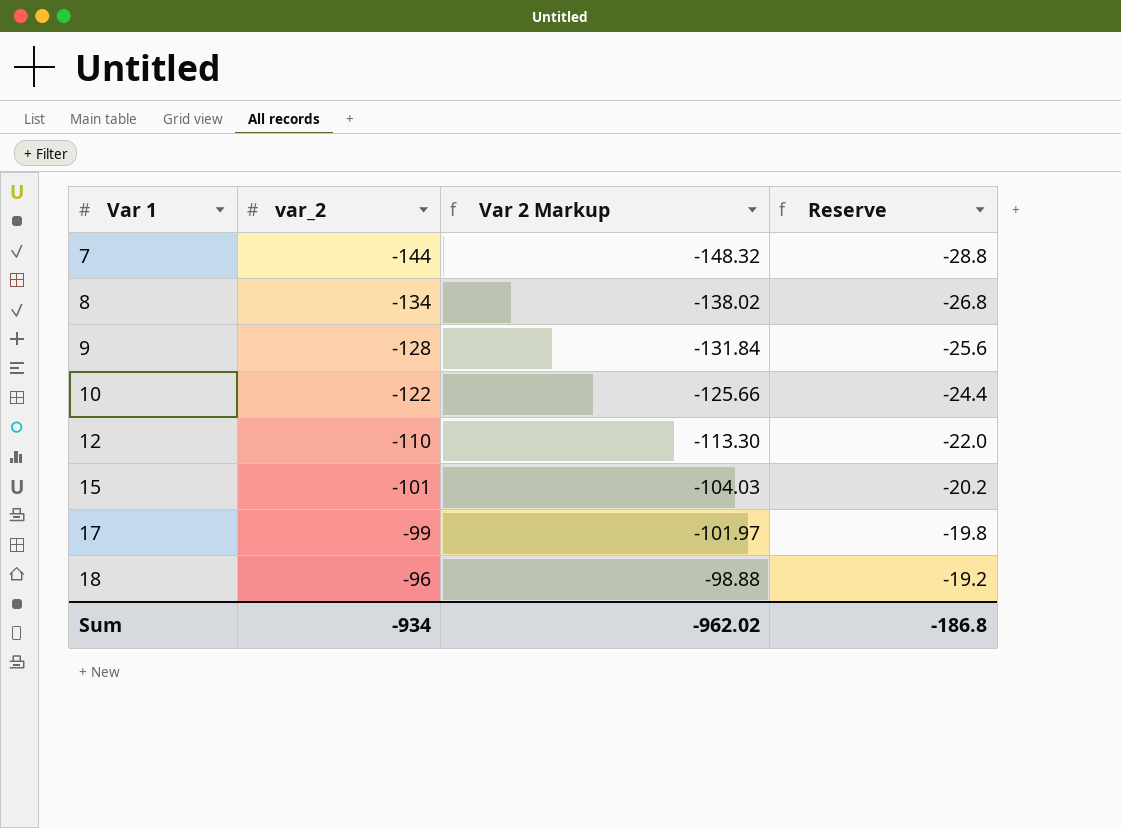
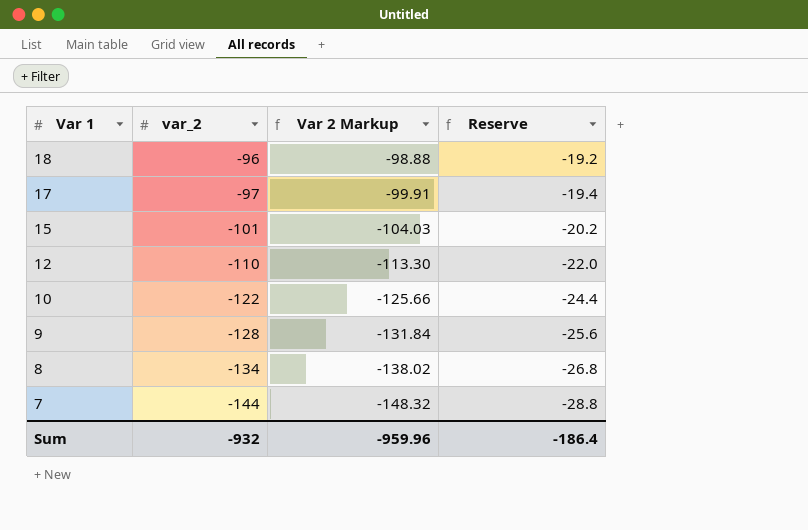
row order: Var 1 ascending -> Var 1 descending
17 | var_2: -99 -> -97
17 | Var 2 Markup: -101.97 -> -99.91
17 | Reserve: -19.8 -> -19.4
Sum | var_2: -934 -> -932
Sum | Var 2 Markup: -962.02 -> -959.96
Sum | Reserve: -186.8 -> -186.4

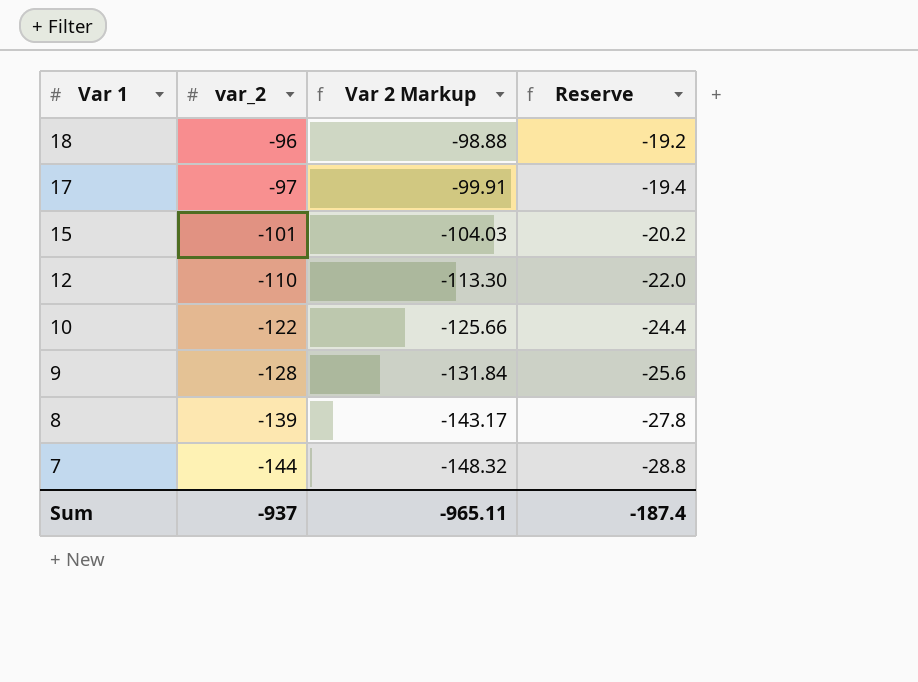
8 | var_2: -134 -> -139
8 | Var 2 Markup: -138.02 -> -143.17
8 | Reserve: -26.8 -> -27.8
Sum | var_2: -932 -> -937
Sum | Var 2 Markup: -959.96 -> -965.11
Sum | Reserve: -186.4 -> -187.4

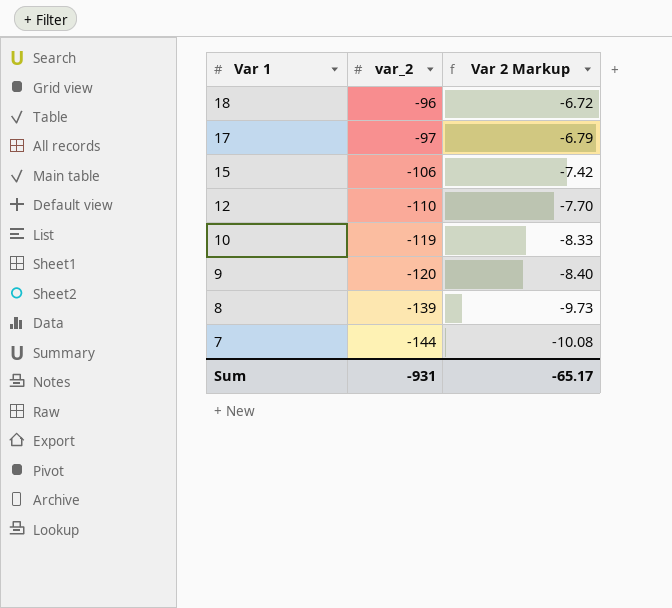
column Reserve | formula: [var_2] * 0.2 -> none
column Var 2 Markup | formula: [var_2] * 1.03 -> [var_2] * 0.07
15 | var_2: -101 -> -106
10 | var_2: -122 -> -119
9 | var_2: -128 -> -120
Sum | var_2: -937 -> -931
Sum | Var 2 Markup: -965.11 -> -65.17

